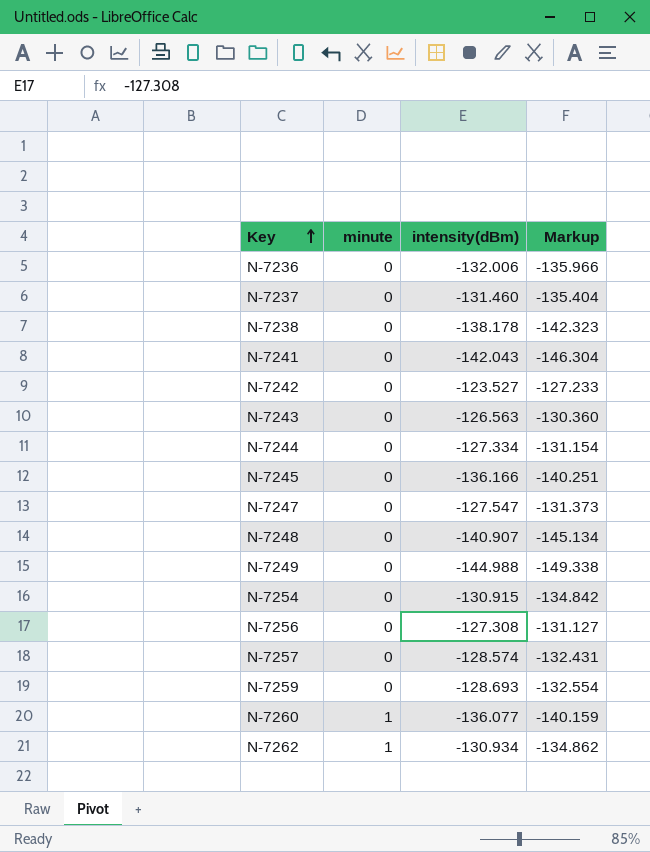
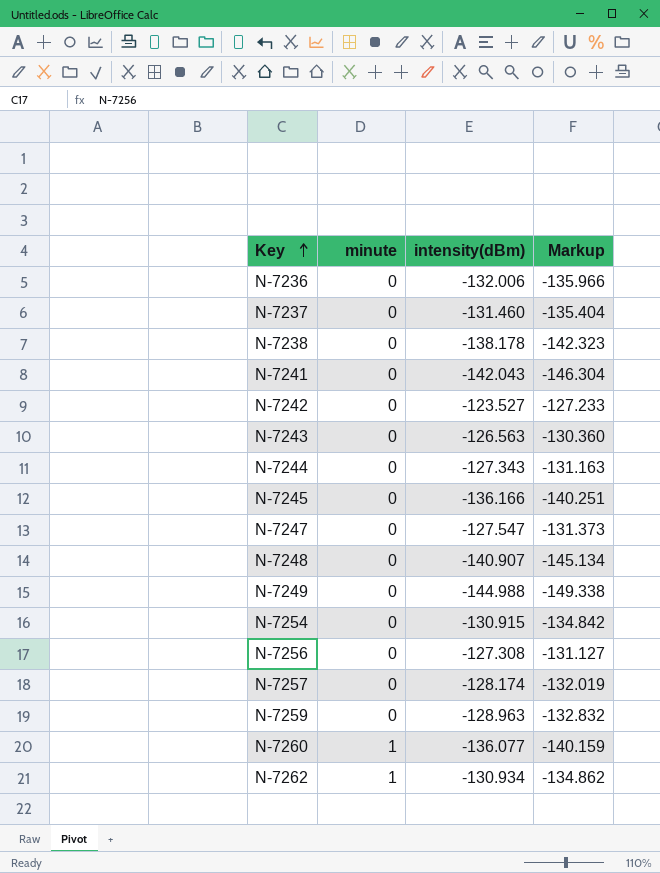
N-7244 | intensity(dBm): -127.334 -> -127.343
N-7244 | Markup: -131.154 -> -131.163
N-7257 | intensity(dBm): -128.574 -> -128.174
N-7257 | Markup: -132.431 -> -132.019
N-7259 | intensity(dBm): -128.693 -> -128.963
N-7259 | Markup: -132.554 -> -132.832

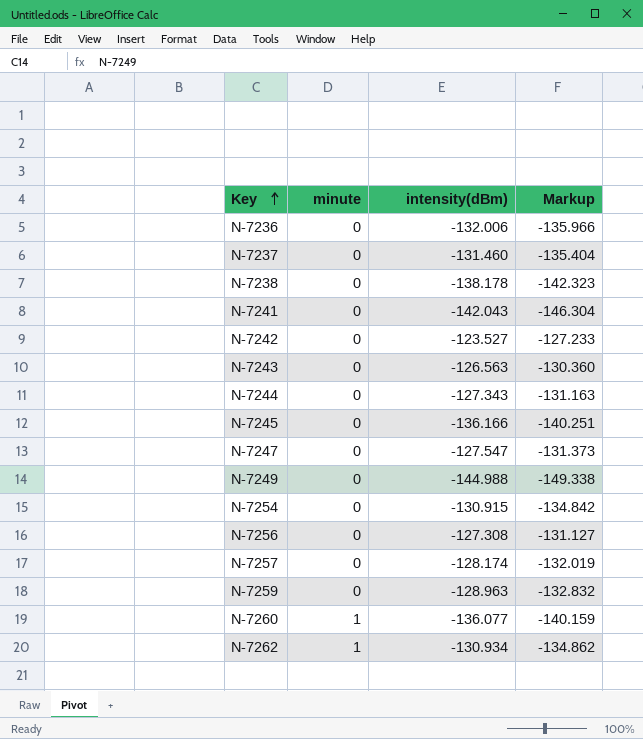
row N-7248: 0 | -140.907 | -145.134 -> none

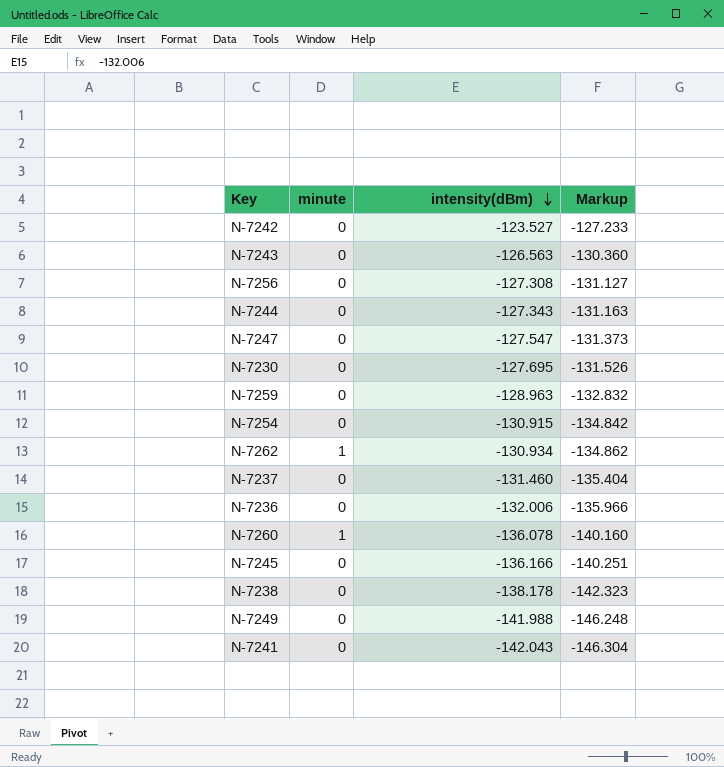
row order: Key ascending -> intensity(dBm) descending
row N-7257: 0 | -128.174 | -132.019 -> none
row N-7230: none -> 0 | -127.695 | -131.526
N-7260 | intensity(dBm): -136.077 -> -136.078
N-7260 | Markup: -140.159 -> -140.160
N-7249 | intensity(dBm): -144.988 -> -141.988
N-7249 | Markup: -149.338 -> -146.248

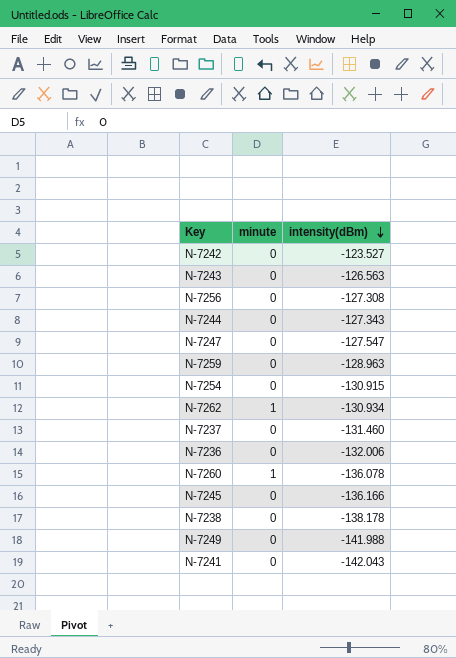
column Markup | formula: [intensity(dBm)] * 1.03 -> none
row N-7230: 0 | -127.695 | -131.526 -> none

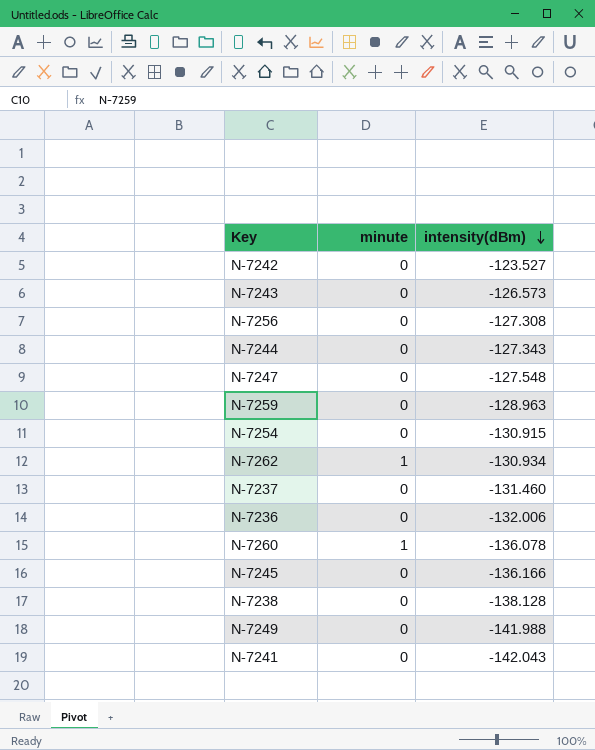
N-7243 | intensity(dBm): -126.563 -> -126.573
N-7247 | intensity(dBm): -127.547 -> -127.548
N-7238 | intensity(dBm): -138.178 -> -138.128

